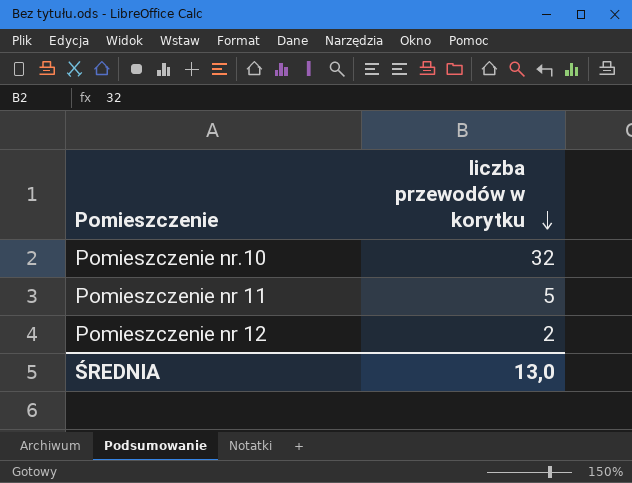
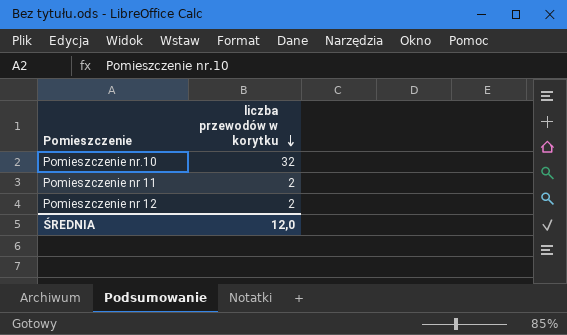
Pomieszczenie nr 11 | liczba przewodów w korytku: 5 -> 2
ŚREDNIA | liczba przewodów w korytku: 13,0 -> 12,0

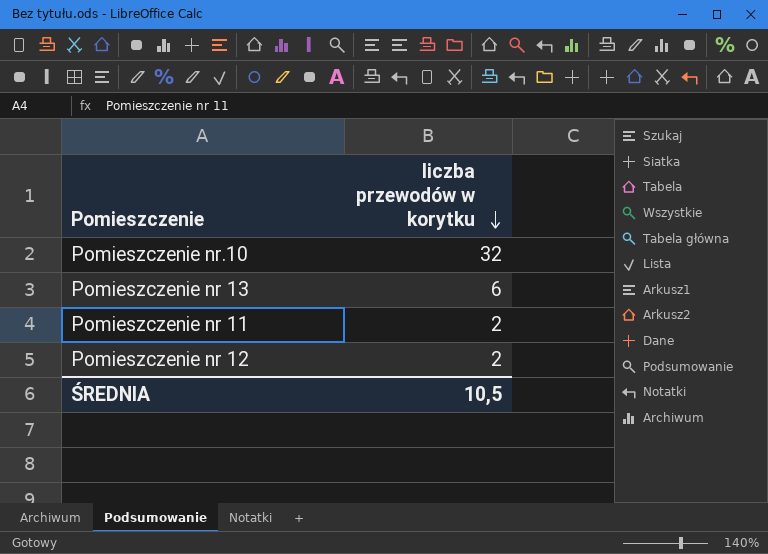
row Pomieszczenie nr 13: none -> 6
ŚREDNIA | liczba przewodów w korytku: 12,0 -> 10,5

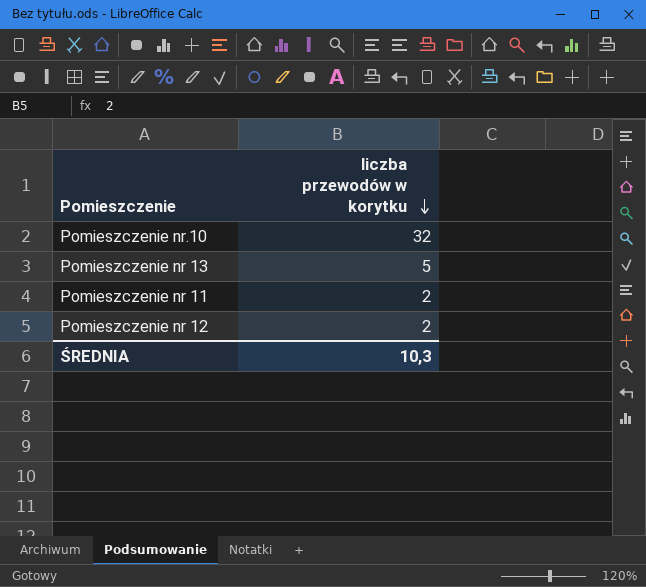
Pomieszczenie nr 13 | liczba przewodów w korytku: 6 -> 5
ŚREDNIA | liczba przewodów w korytku: 10,5 -> 10,3

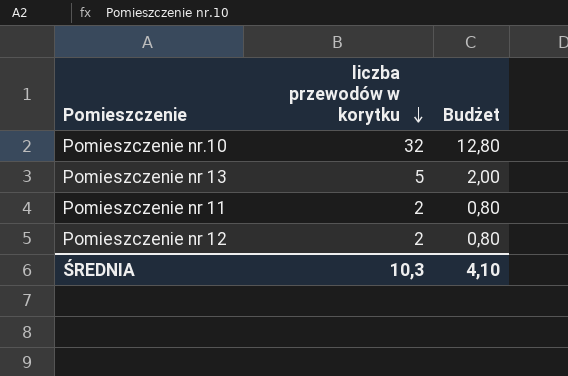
column Budżet | formula: none -> [liczba przewodów w korytku] * 0,4

